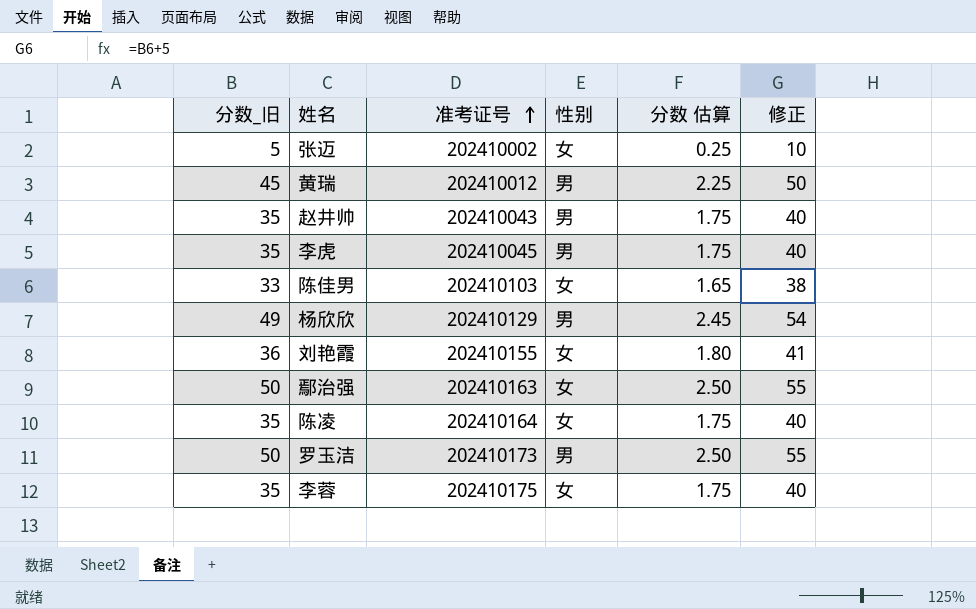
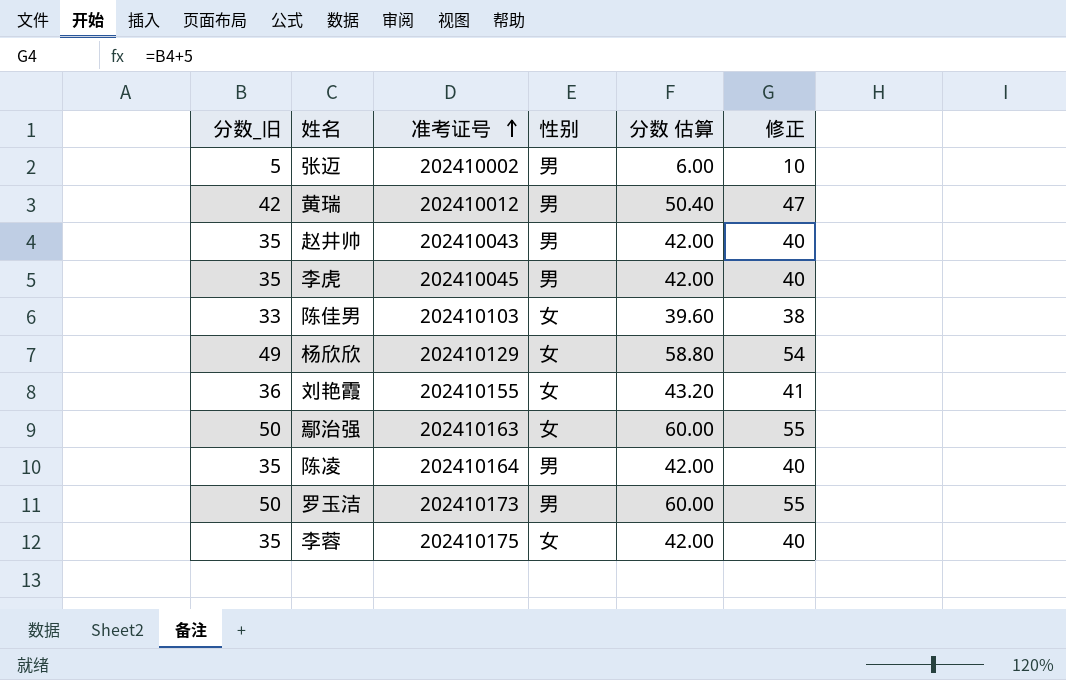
column 分数 估算 | formula: [分数_旧] * 0.05 -> [分数_旧] * 1.2
张迈 | 性别: 女 -> 男
黄瑞 | 分数_旧: 45 -> 42
黄瑞 | 修正: 50 -> 47
杨欣欣 | 性别: 男 -> 女
陈凌 | 性别: 女 -> 男

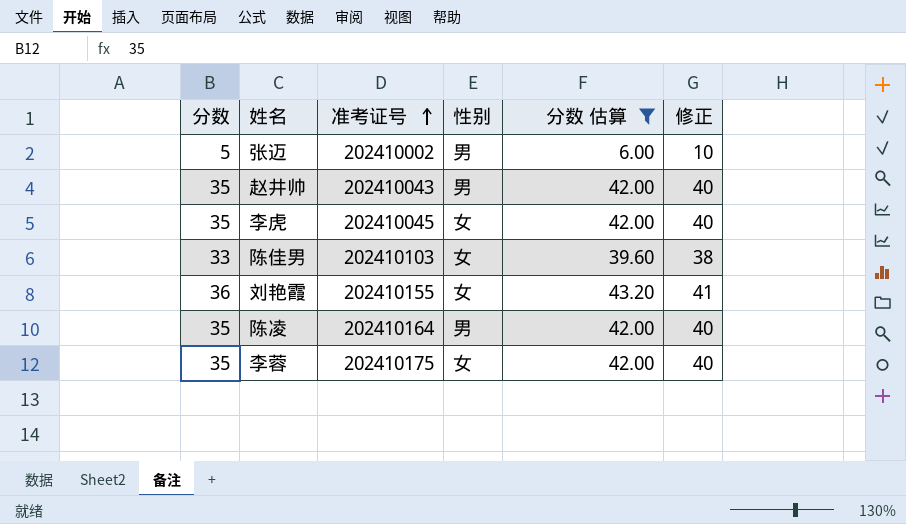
filter: none -> 分数 估算 <= 43.20
column name: 分数_旧 -> 分数
李虎 | 性别: 男 -> 女

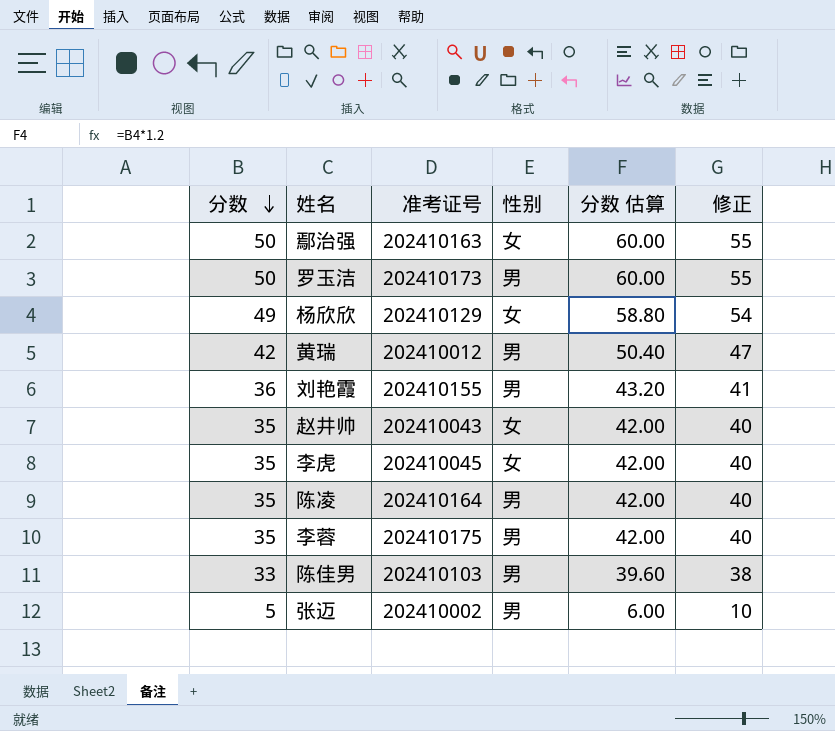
filter: 分数 估算 <= 43.20 -> none
row order: 准考证号 ascending -> 分数 descending
刘艳霞 | 性别: 女 -> 男
赵井帅 | 性别: 男 -> 女
李蓉 | 性别: 女 -> 男
陈佳男 | 性别: 女 -> 男

